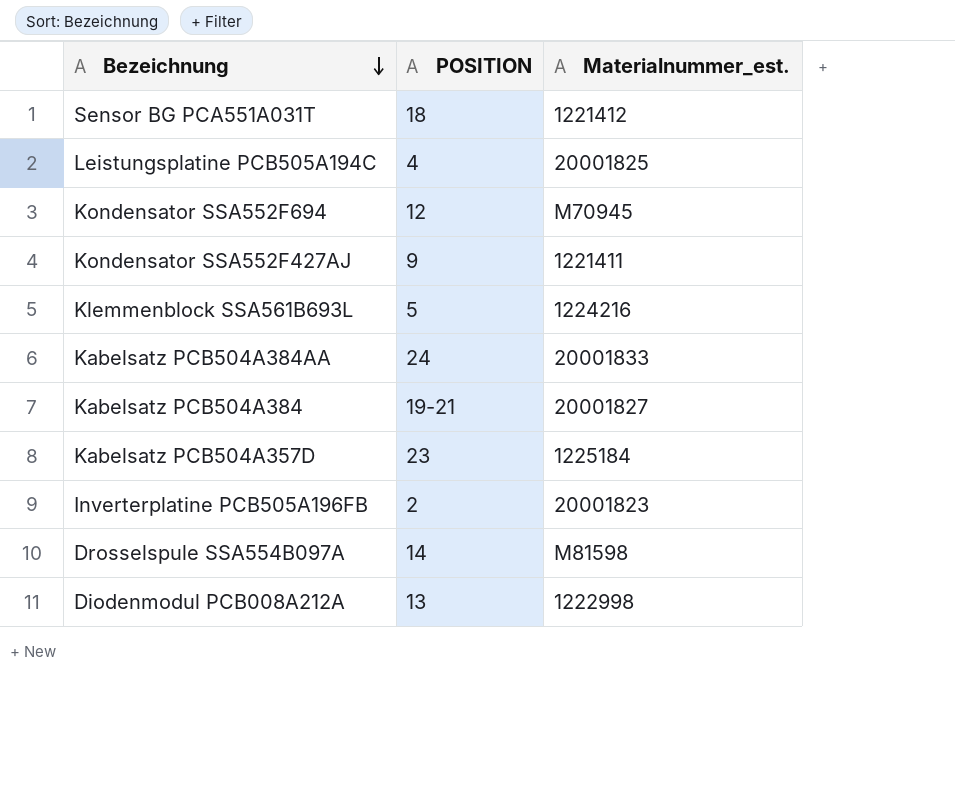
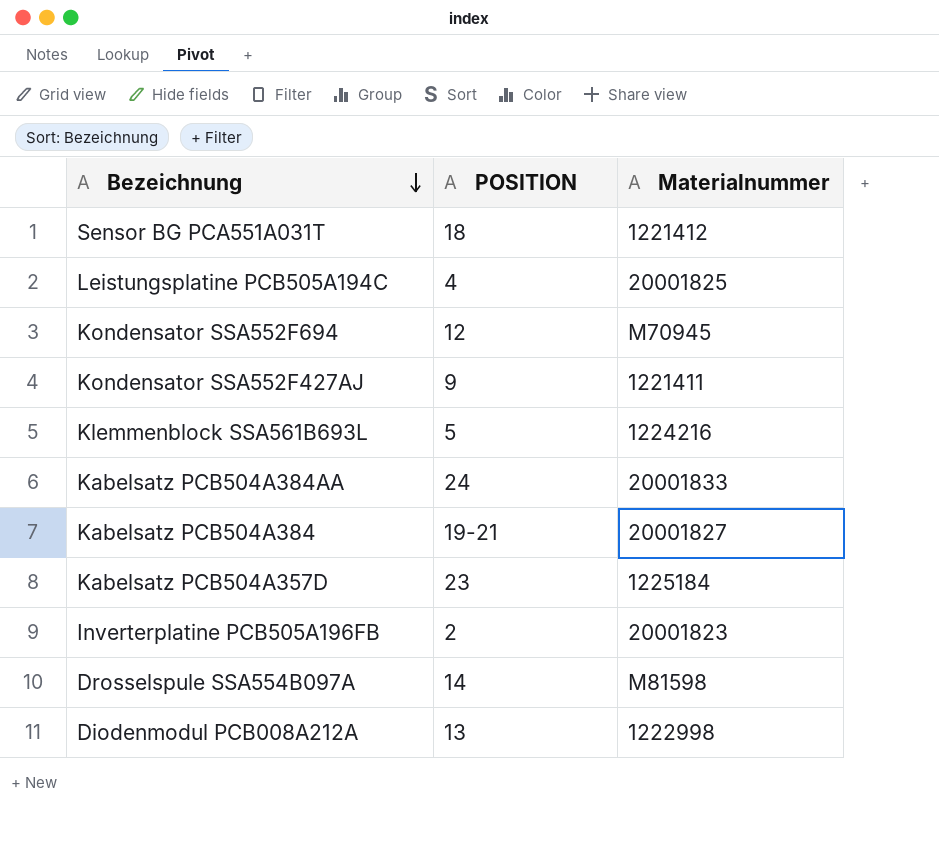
column name: Materialnummer_est. -> Materialnummer

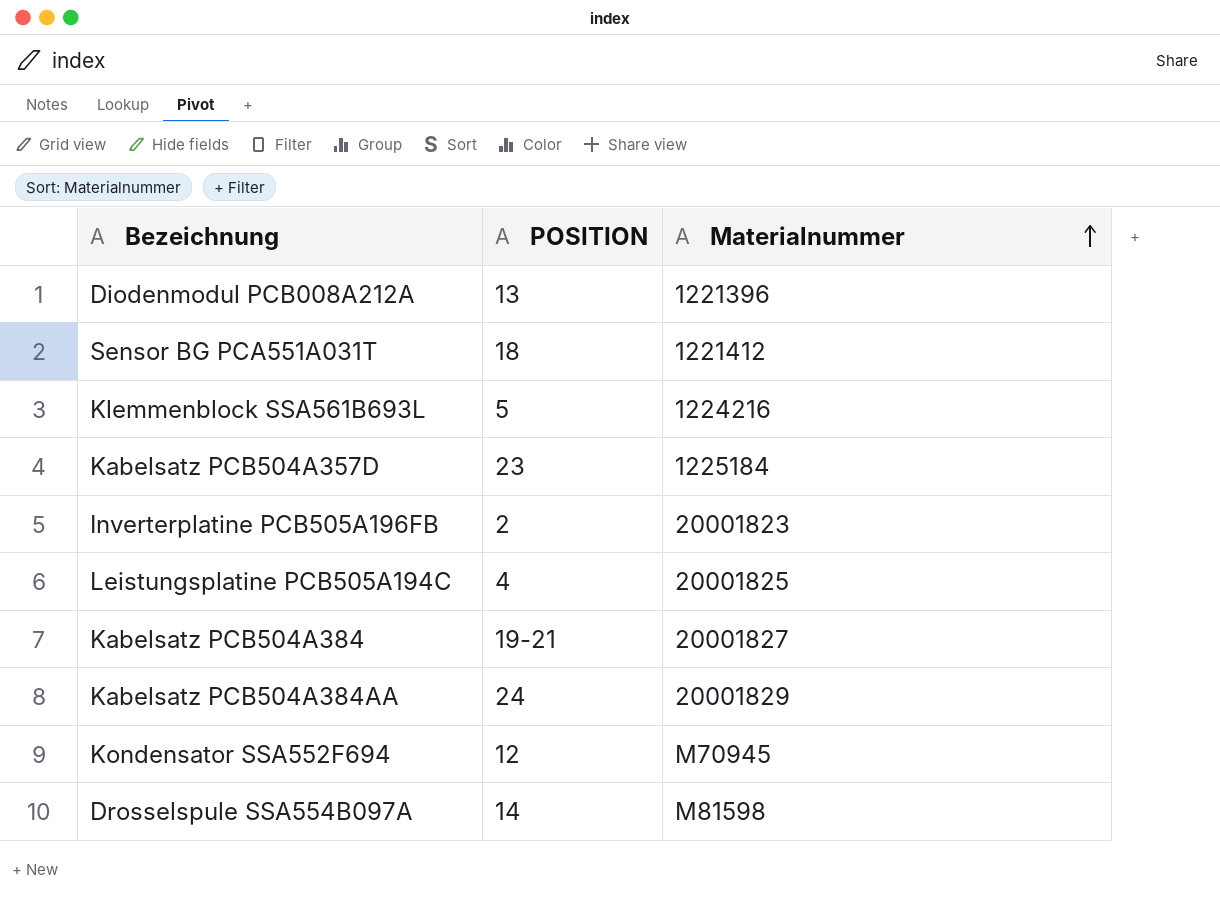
row order: Bezeichnung descending -> Materialnummer ascending
row Kondensator SSA552F427AJ: 9 | 1221411 -> none
Diodenmodul PCB008A212A | Materialnummer: 1222998 -> 1221396
Kabelsatz PCB504A384AA | Materialnummer: 20001833 -> 20001829

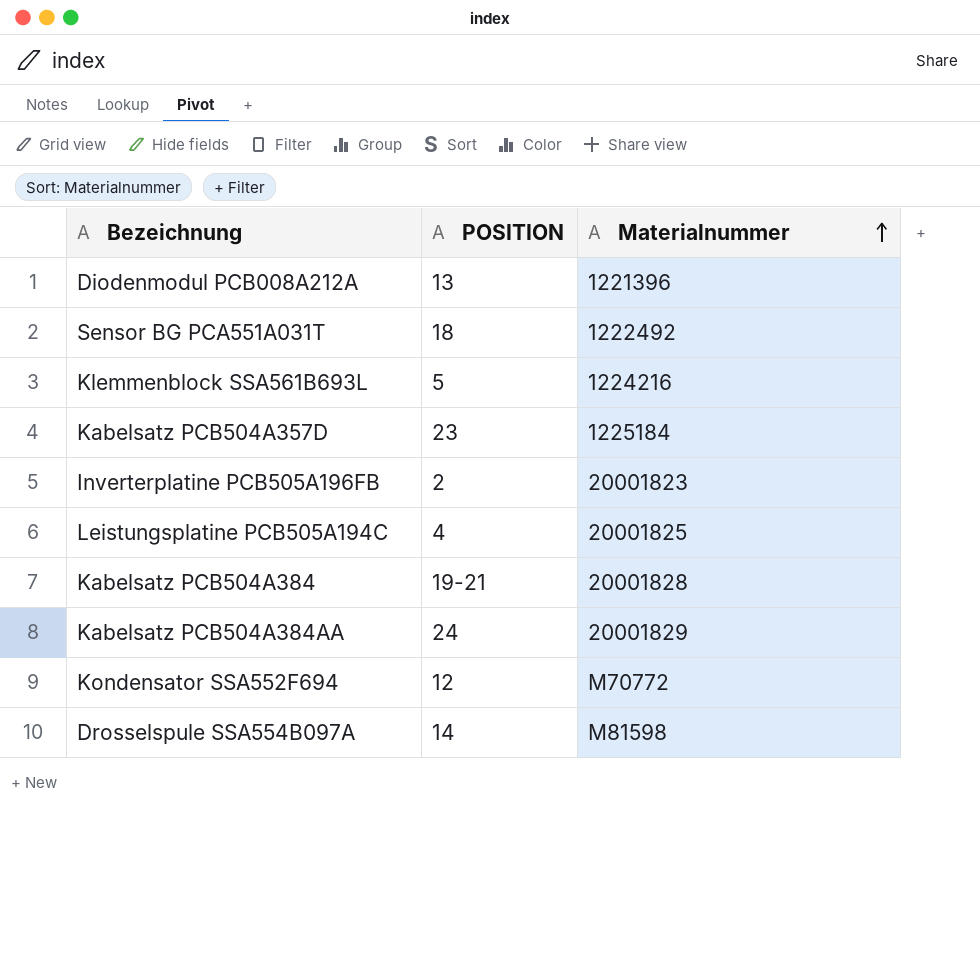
Sensor BG PCA551A031T | Materialnummer: 1221412 -> 1222492
Kabelsatz PCB504A384 | Materialnummer: 20001827 -> 20001828
Kondensator SSA552F694 | Materialnummer: M70945 -> M70772

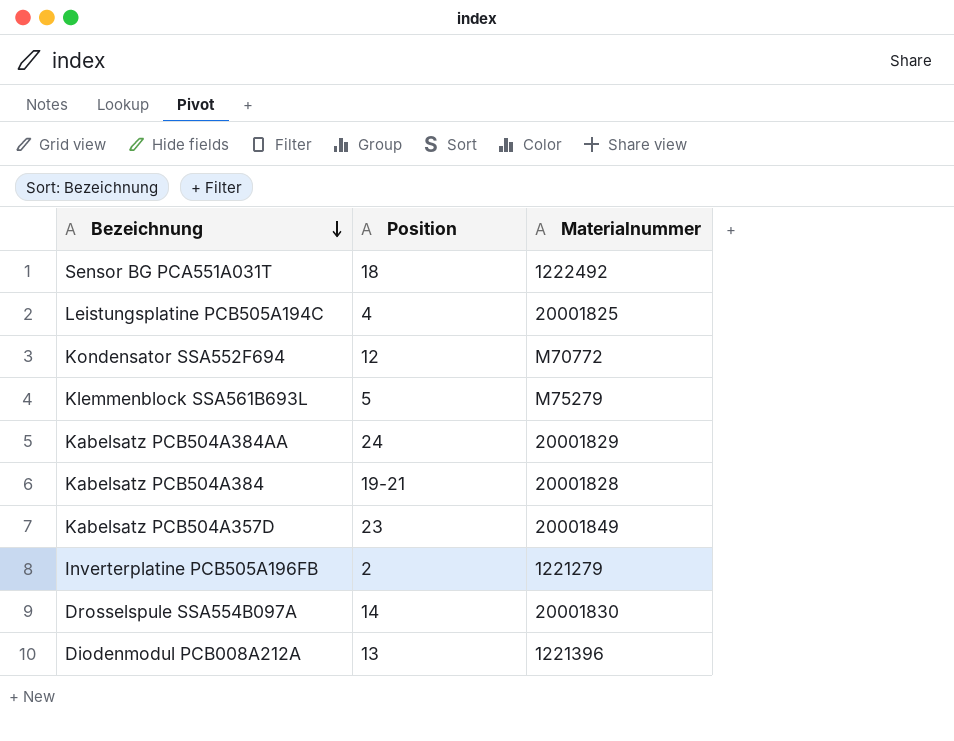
row order: Materialnummer ascending -> Bezeichnung descending
column name: POSITION -> Position
Klemmenblock SSA561B693L | Materialnummer: 1224216 -> M75279
Kabelsatz PCB504A357D | Materialnummer: 1225184 -> 20001849
Inverterplatine PCB505A196FB | Materialnummer: 20001823 -> 1221279
Drosselspule SSA554B097A | Materialnummer: M81598 -> 20001830

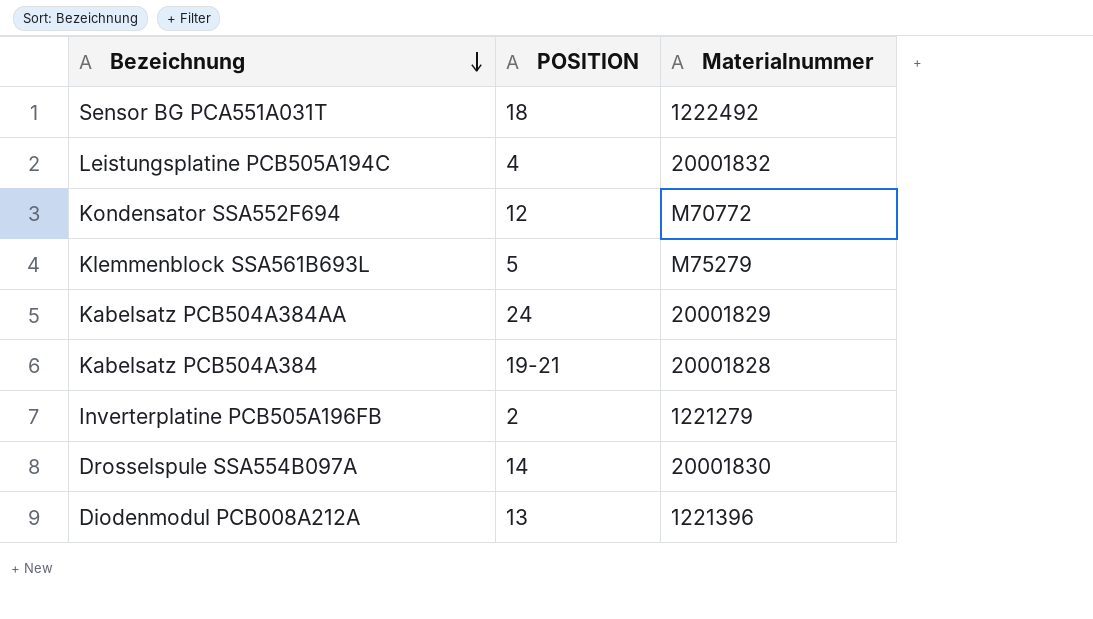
column name: Position -> POSITION
row Kabelsatz PCB504A357D: 23 | 20001849 -> none
Leistungsplatine PCB505A194C | Materialnummer: 20001825 -> 20001832

